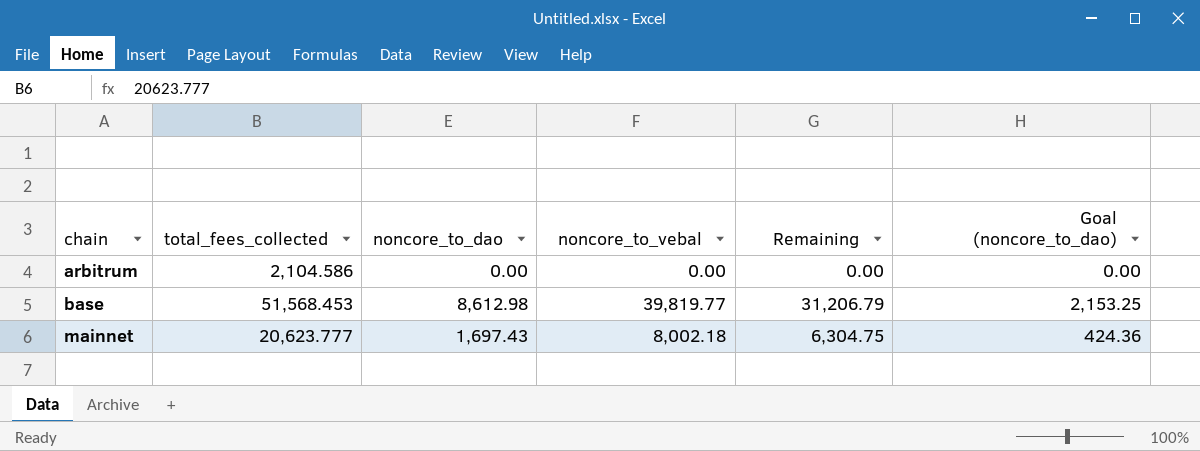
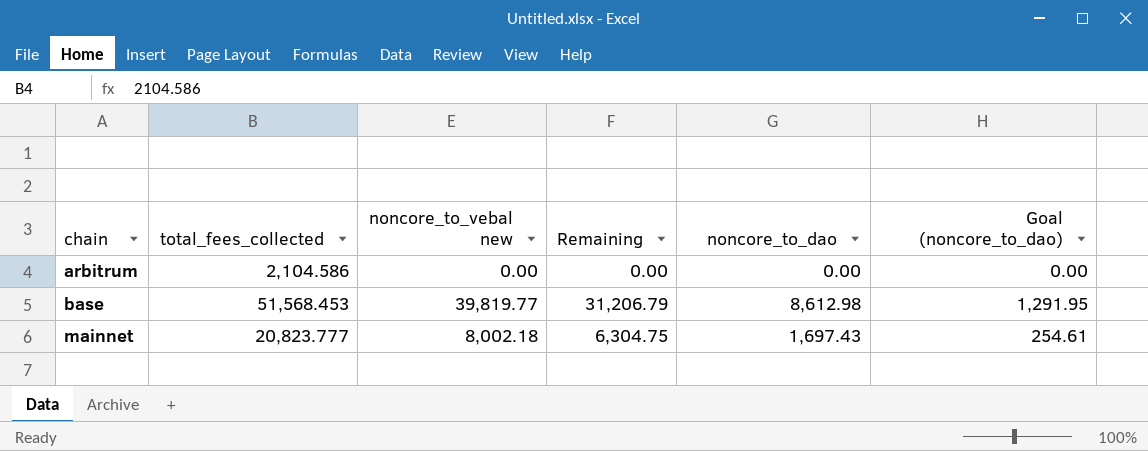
column name: noncore_to_vebal -> noncore_to_vebal new
column noncore_to_dao | position: 3 -> 5
column Goal (noncore_to_dao) | formula: [noncore_to_dao] * 0.25 -> [noncore_to_dao] * 0.15
mainnet | total_fees_collected: 20,623.777 -> 20,823.777

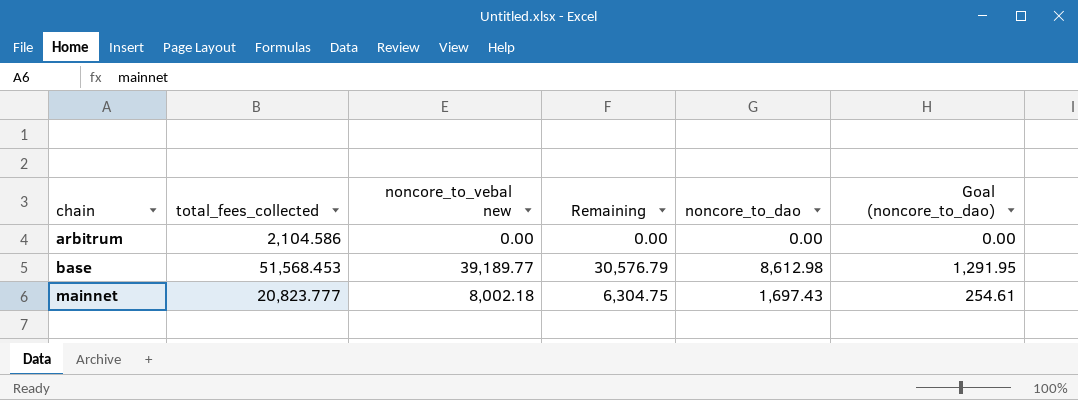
base | noncore_to_vebal new: 39,819.77 -> 39,189.77
base | Remaining: 31,206.79 -> 30,576.79

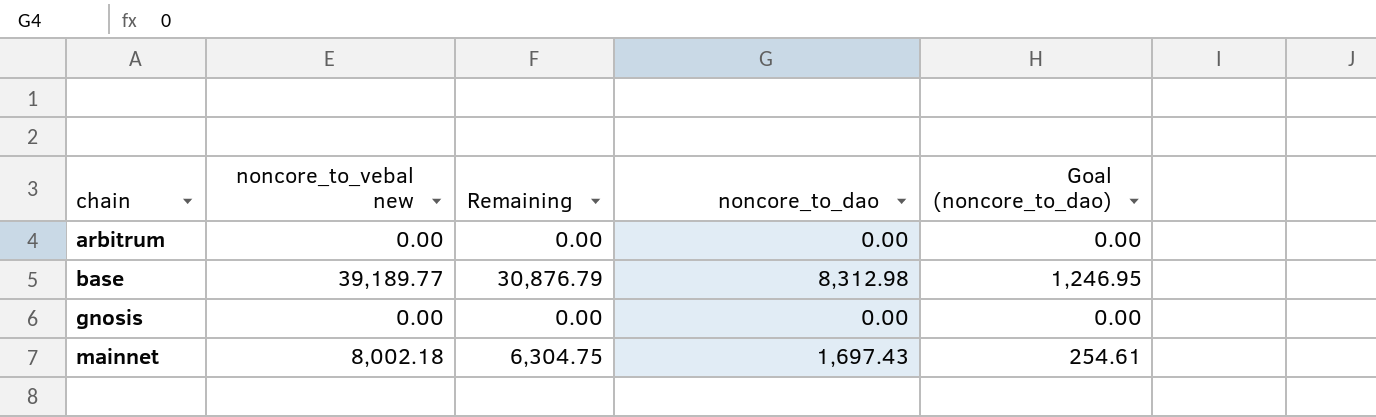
column total_fees_collected | position: 2 -> none
base | Remaining: 30,576.79 -> 30,876.79
base | noncore_to_dao: 8,612.98 -> 8,312.98
base | Goal (noncore_to_dao): 1,291.95 -> 1,246.95
row gnosis: none -> 0.00 | 0.00 | 0.00 | 0.00

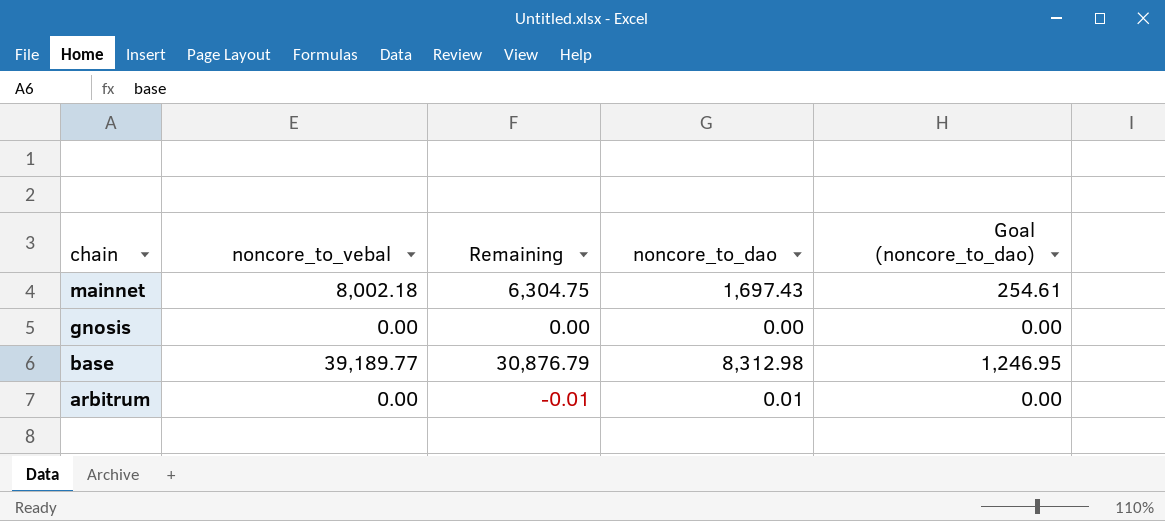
row order: chain ascending -> chain descending
column name: noncore_to_vebal new -> noncore_to_vebal
arbitrum | Remaining: 0.00 -> -0.01
arbitrum | noncore_to_dao: 0.00 -> 0.01

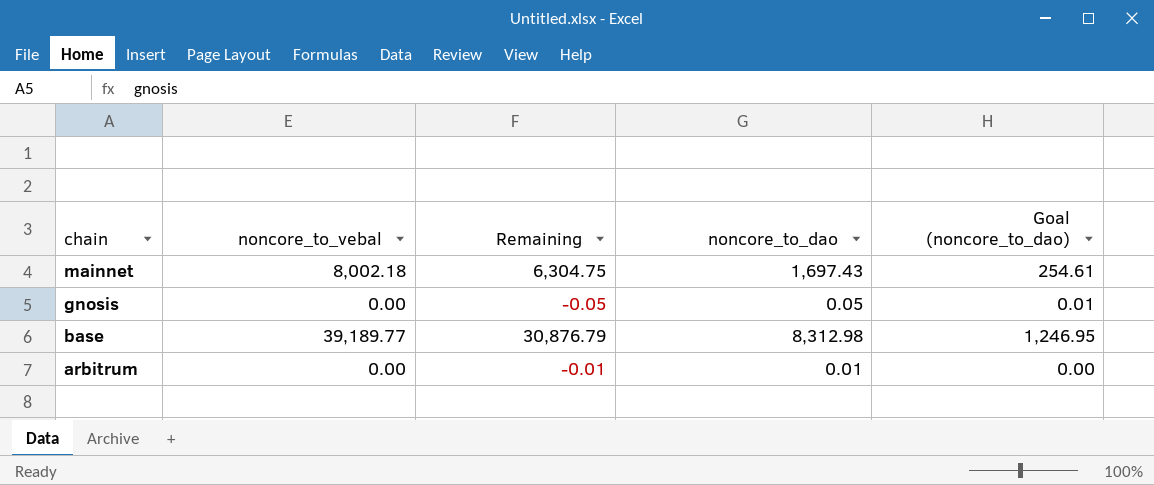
gnosis | Remaining: 0.00 -> -0.05
gnosis | noncore_to_dao: 0.00 -> 0.05
gnosis | Goal (noncore_to_dao): 0.00 -> 0.01

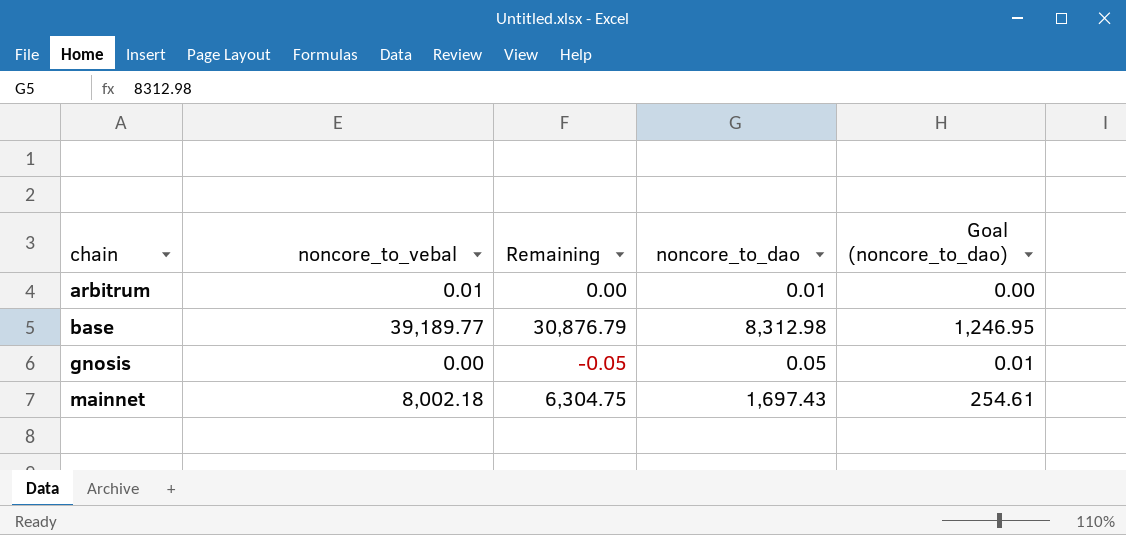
row order: chain descending -> chain ascending
arbitrum | noncore_to_vebal: 0.00 -> 0.01
arbitrum | Remaining: -0.01 -> 0.00

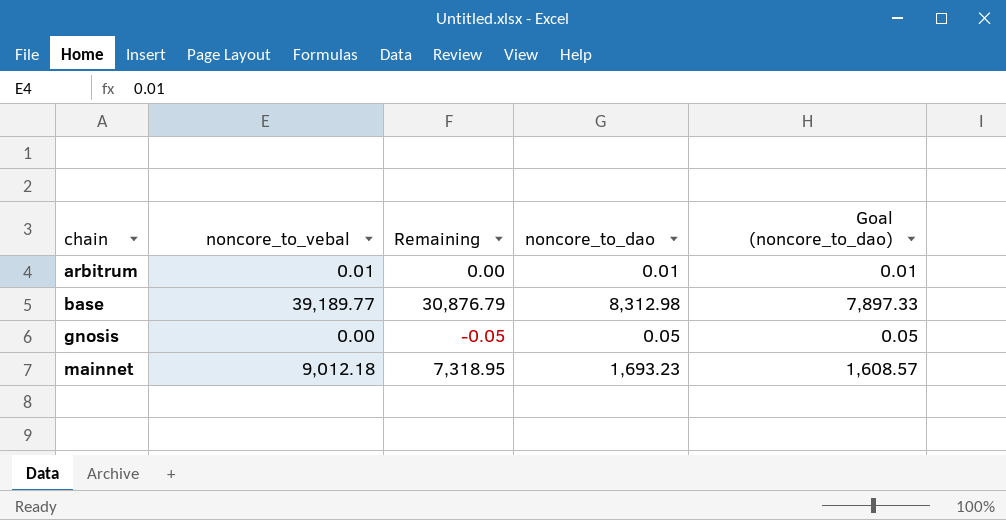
column Goal (noncore_to_dao) | formula: [noncore_to_dao] * 0.15 -> [noncore_to_dao] * 0.95
mainnet | noncore_to_vebal: 8,002.18 -> 9,012.18
mainnet | Remaining: 6,304.75 -> 7,318.95
mainnet | noncore_to_dao: 1,697.43 -> 1,693.23

